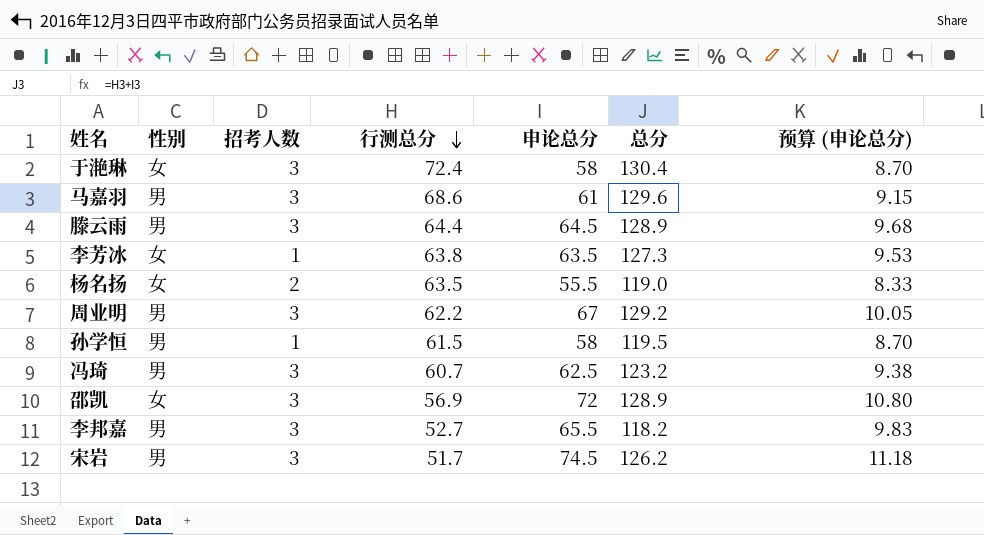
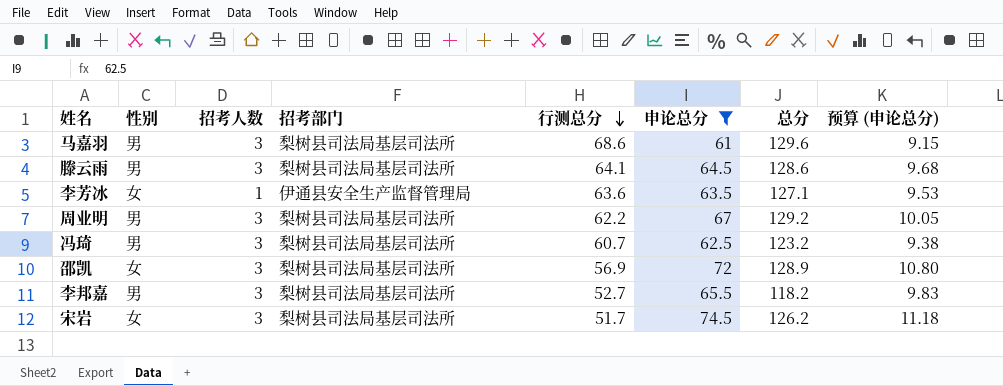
filter: none -> 申论总分 >= 61
column 招考部门 | position: none -> 4
滕云雨 | 行测总分: 64.4 -> 64.1
滕云雨 | 总分: 128.9 -> 128.6
李芳冰 | 行测总分: 63.8 -> 63.6
李芳冰 | 总分: 127.3 -> 127.1
宋岩 | 性别: 男 -> 女

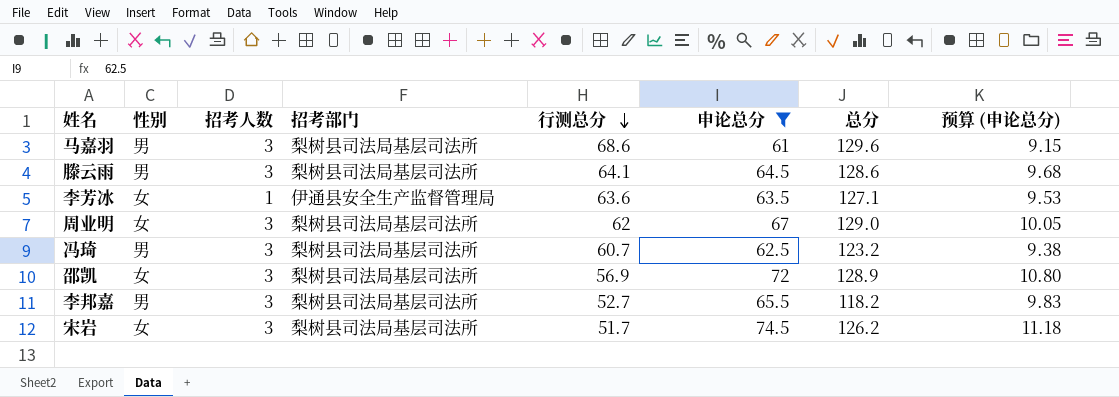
周业明 | 性别: 男 -> 女
周业明 | 行测总分: 62.2 -> 62
周业明 | 总分: 129.2 -> 129.0

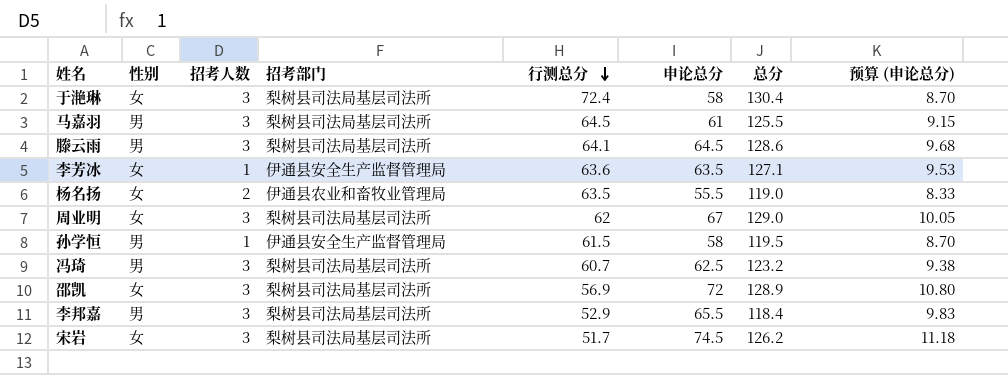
filter: 申论总分 >= 61 -> none
马嘉羽 | 行测总分: 68.6 -> 64.5
马嘉羽 | 总分: 129.6 -> 125.5
李邦嘉 | 行测总分: 52.7 -> 52.9
李邦嘉 | 总分: 118.2 -> 118.4

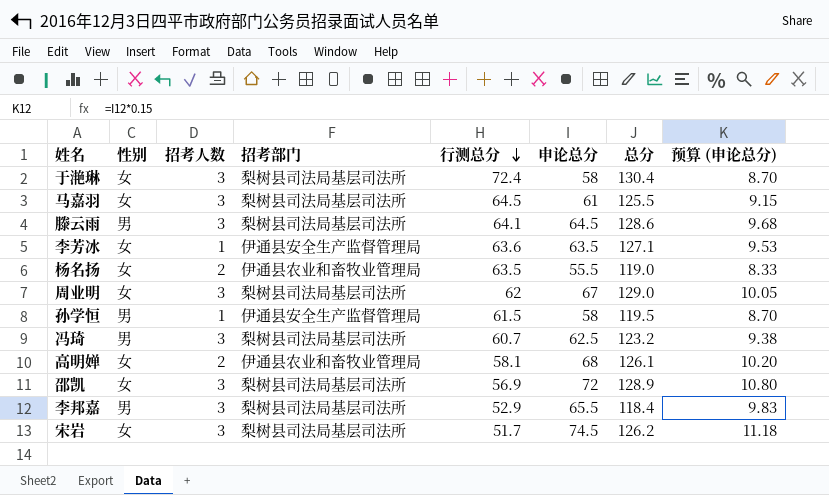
马嘉羽 | 性别: 男 -> 女
row 高明婵: none -> 女 | 2 | 伊通县农业和畜牧业管理局 | 58.1 | 68 | 126.1 | 10.20

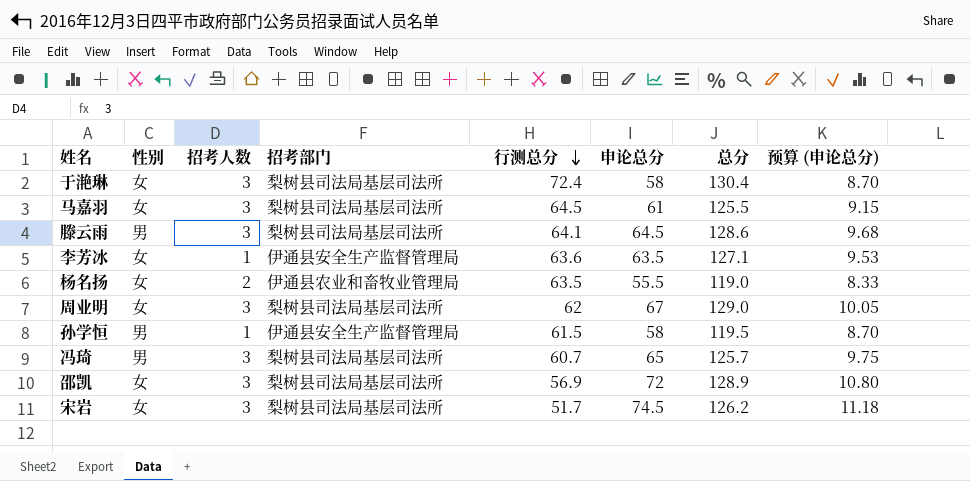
row 高明婵: 女 | 2 | 伊通县农业和畜牧业管理局 | 58.1 | 68 | 126.1 | 10.20 -> none
row 李邦嘉: 男 | 3 | 梨树县司法局基层司法所 | 52.9 | 65.5 | 118.4 | 9.83 -> none
冯琦 | 申论总分: 62.5 -> 65
冯琦 | 总分: 123.2 -> 125.7
冯琦 | 预算 (申论总分): 9.38 -> 9.75

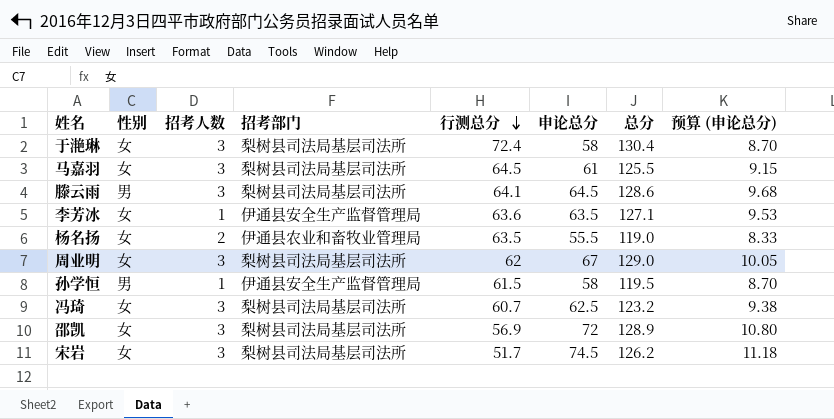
冯琦 | 性别: 男 -> 女
冯琦 | 申论总分: 65 -> 62.5
冯琦 | 总分: 125.7 -> 123.2
冯琦 | 预算 (申论总分): 9.75 -> 9.38

